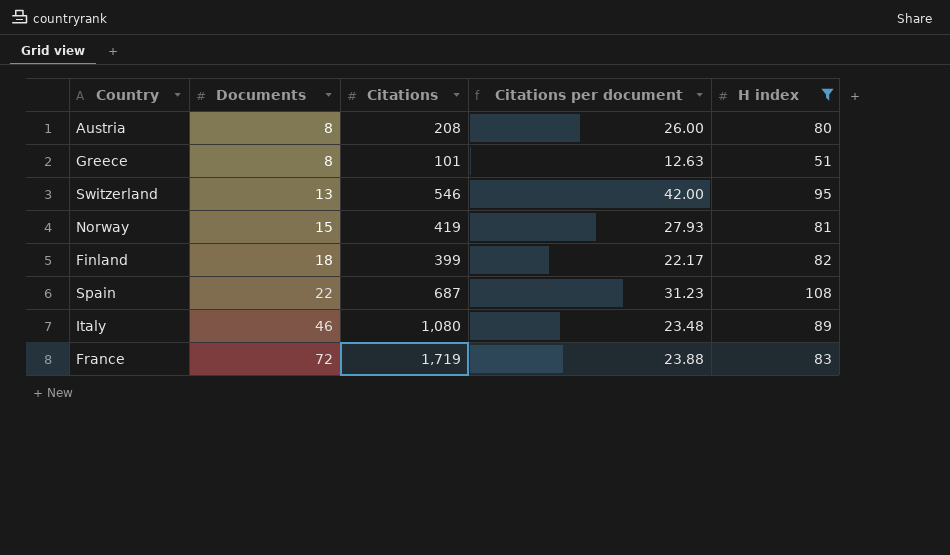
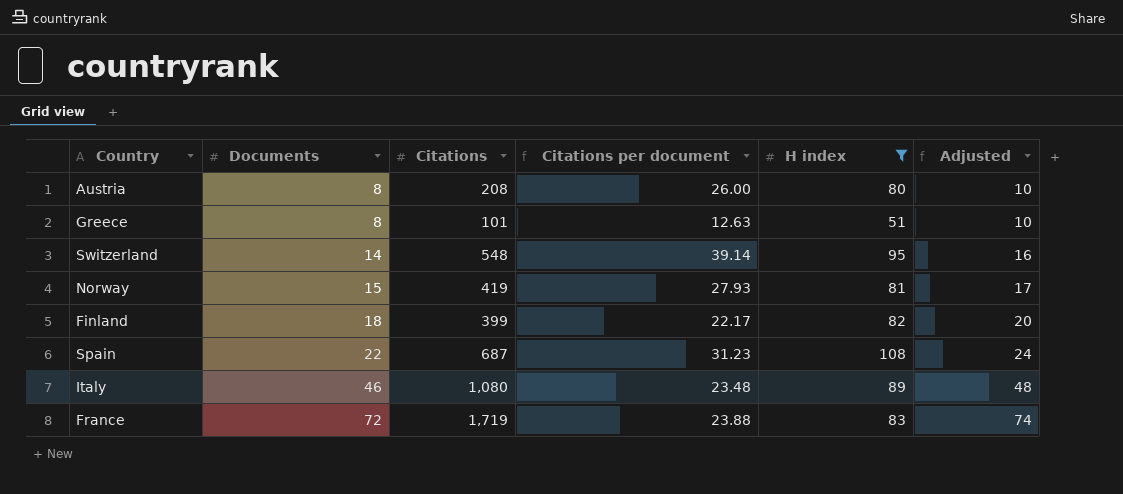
column Adjusted | formula: none -> [Documents] + 2
Switzerland | Documents: 13 -> 14
Switzerland | Citations: 546 -> 548
Switzerland | Citations per document: 42.00 -> 39.14

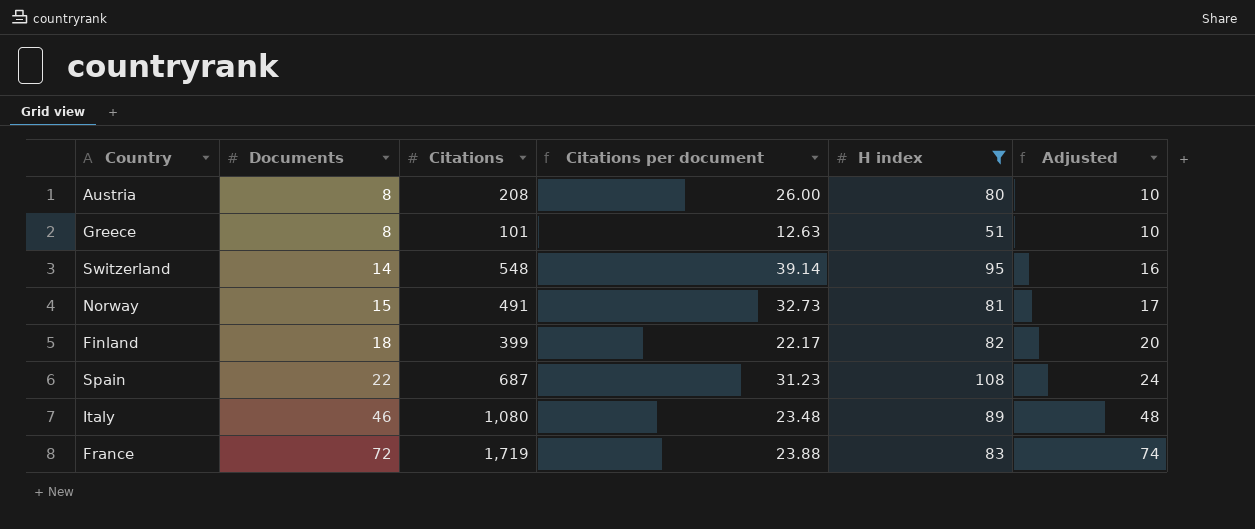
Norway | Citations: 419 -> 491
Norway | Citations per document: 27.93 -> 32.73

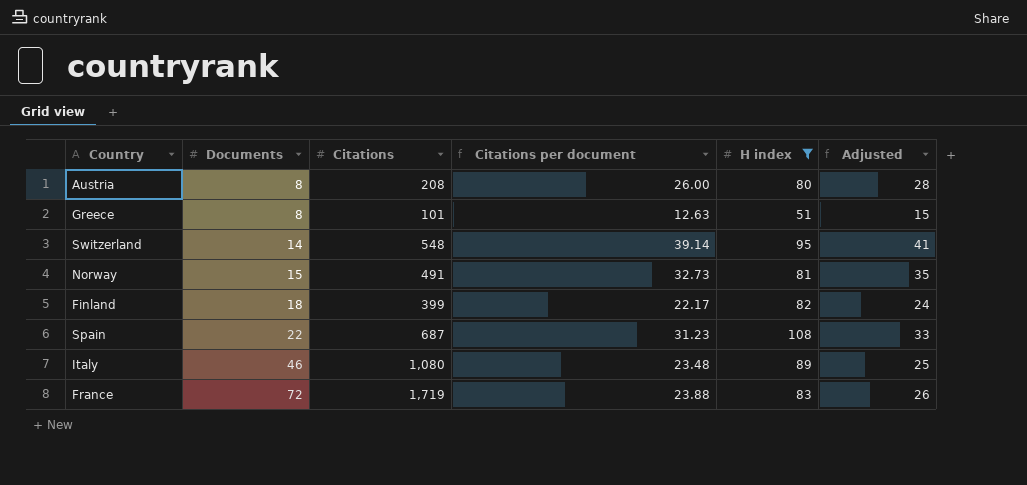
column Adjusted | formula: [Documents] + 2 -> [Citations per document] + 2

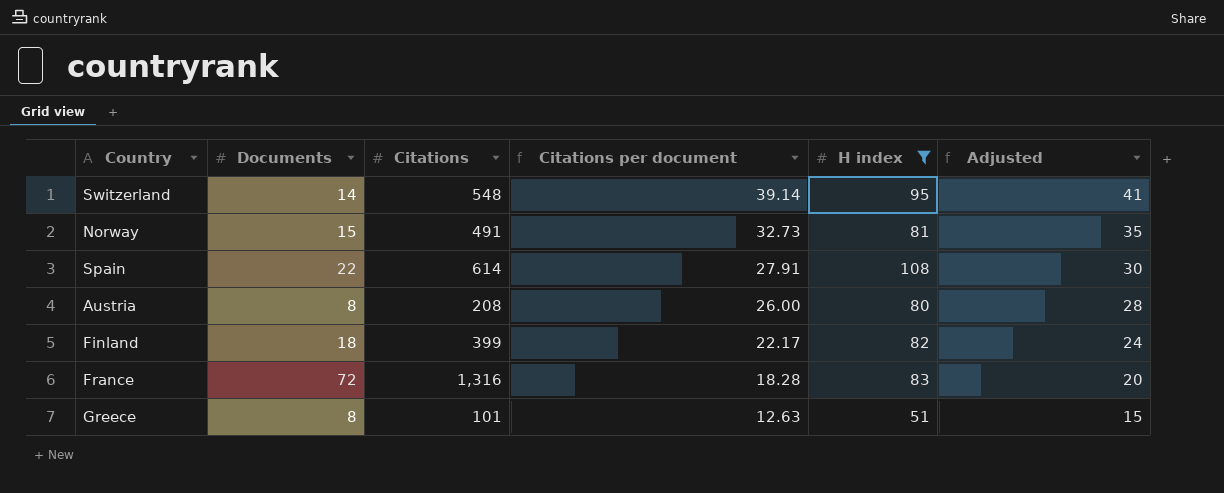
row order: Documents ascending -> Citations per document descending
row Italy: 46 | 1,080 | 23.48 | 89 | 25 -> none
Spain | Citations: 687 -> 614
Spain | Citations per document: 31.23 -> 27.91
Spain | Adjusted: 33 -> 30
France | Citations: 1,719 -> 1,316
France | Citations per document: 23.88 -> 18.28
France | Adjusted: 26 -> 20

